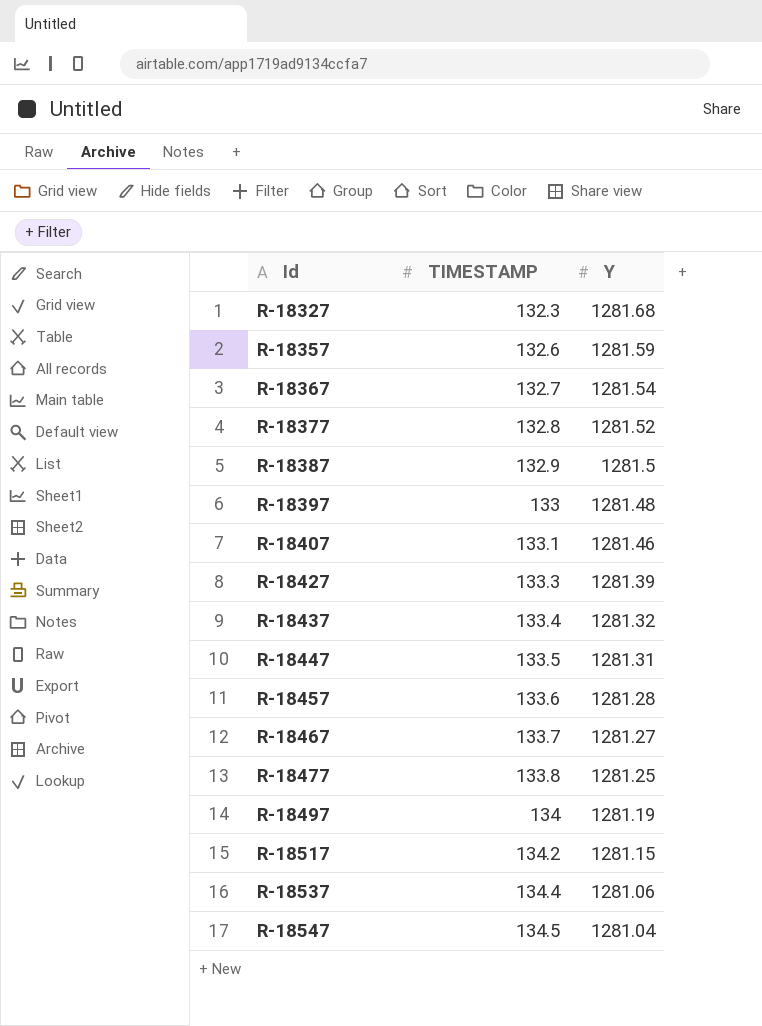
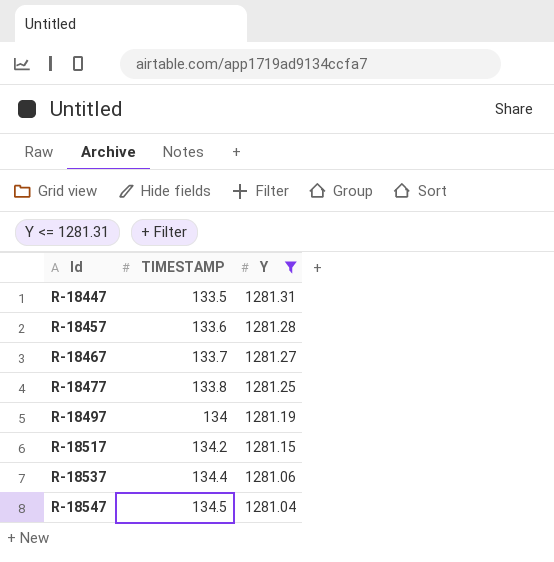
filter: none -> Y <= 1281.31

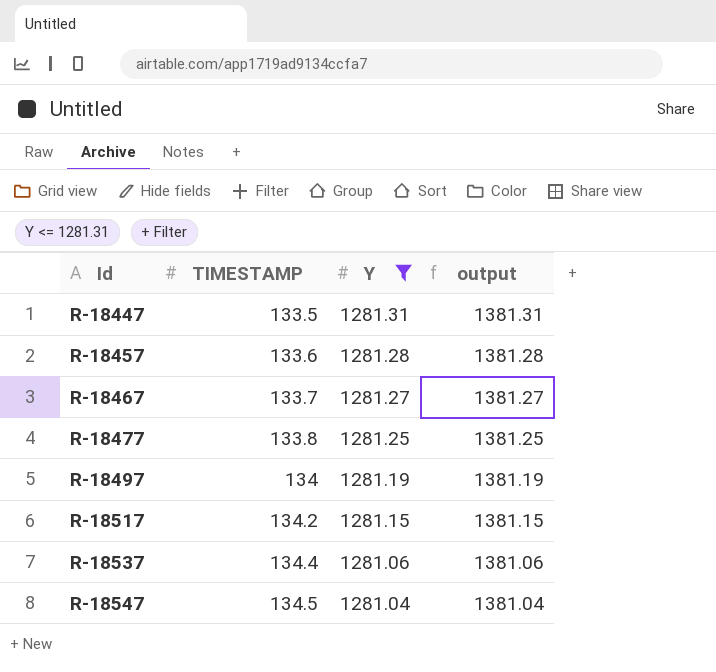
column output | formula: none -> [Y] + 100

